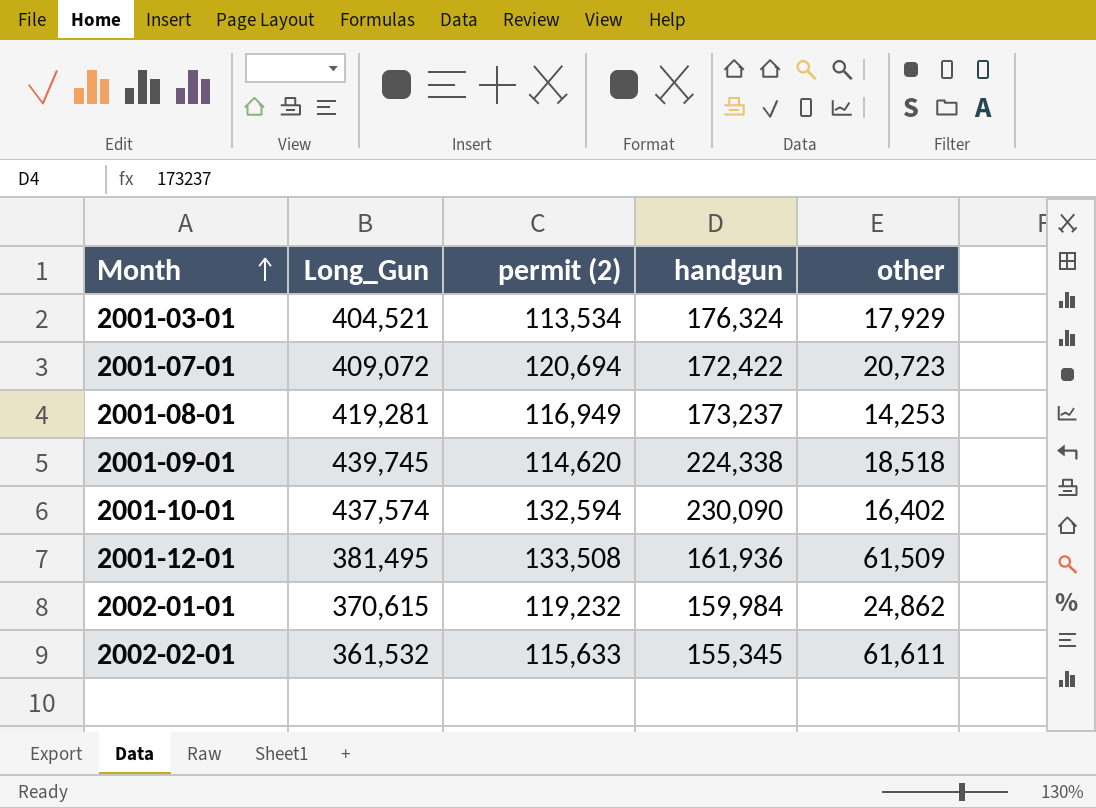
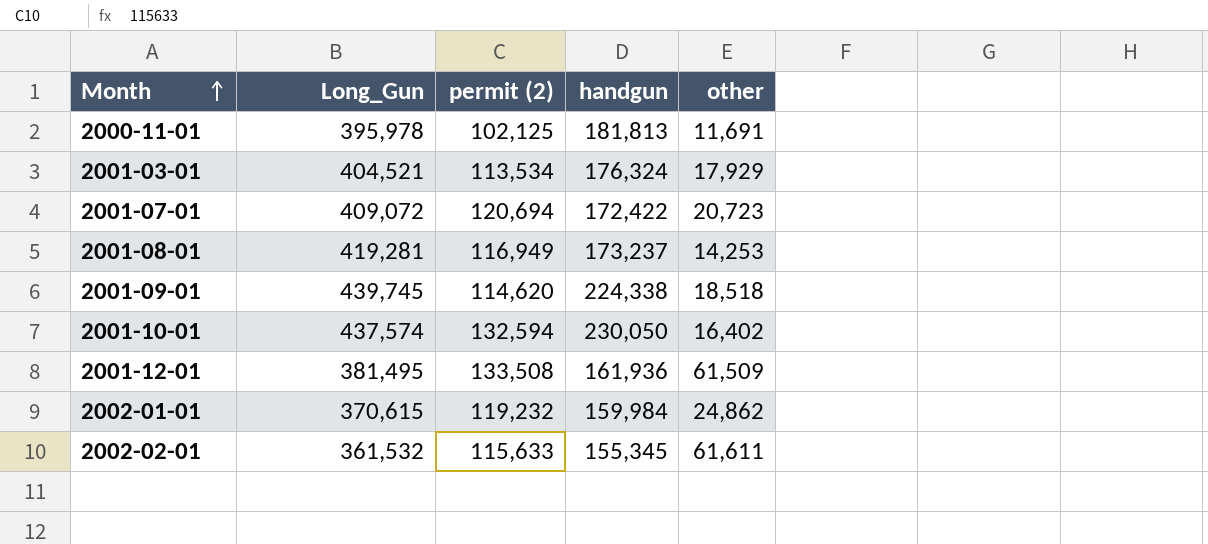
row 2000-11-01: none -> 395,978 | 102,125 | 181,813 | 11,691
2001-10-01 | handgun: 230,090 -> 230,050

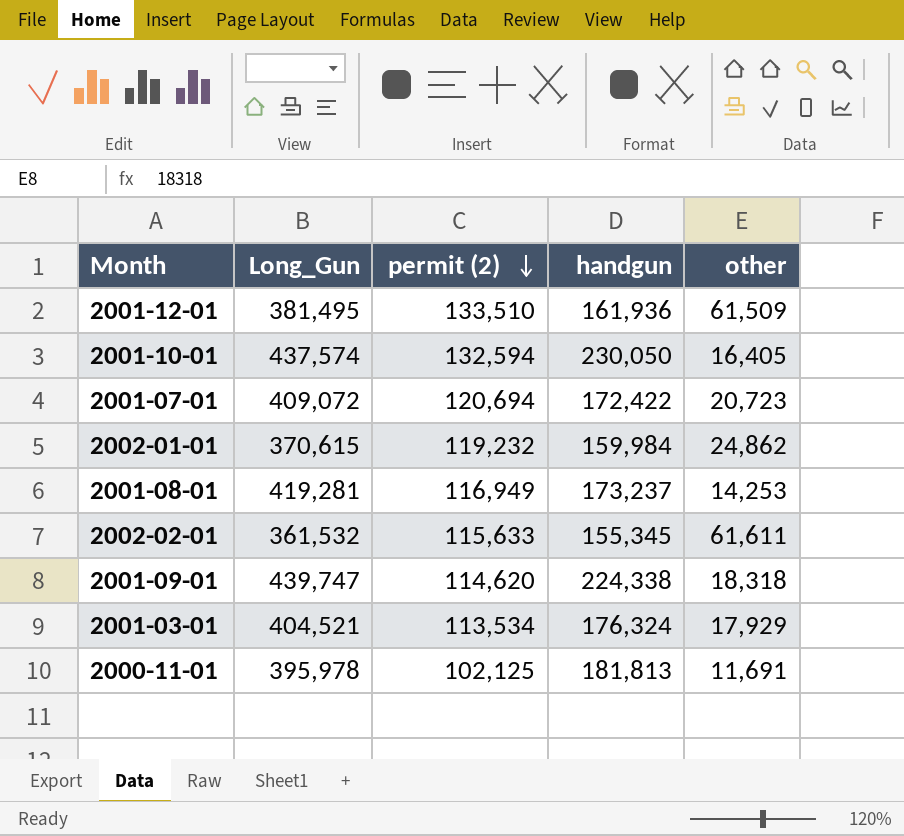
row order: Month ascending -> permit (2) descending
2001-12-01 | permit (2): 133,508 -> 133,510
2001-10-01 | other: 16,402 -> 16,405
2001-09-01 | Long_Gun: 439,745 -> 439,747
2001-09-01 | other: 18,518 -> 18,318

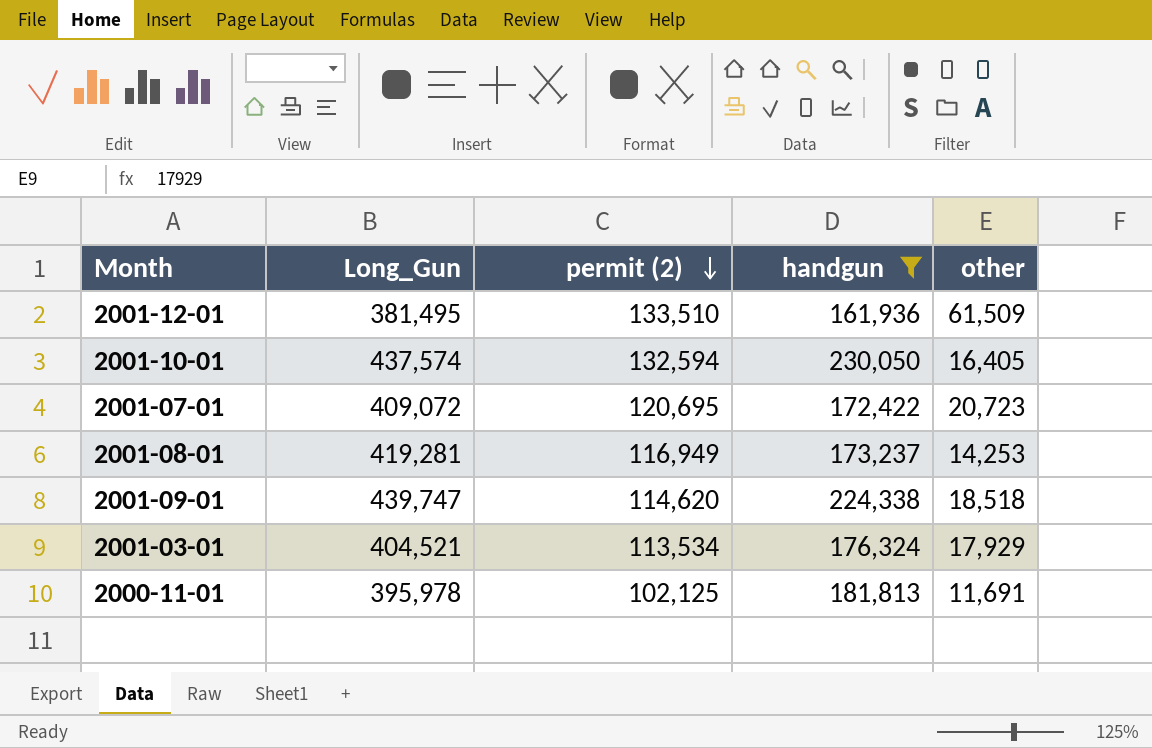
filter: none -> handgun >= 161,936
2001-07-01 | permit (2): 120,694 -> 120,695
2001-09-01 | other: 18,318 -> 18,518

